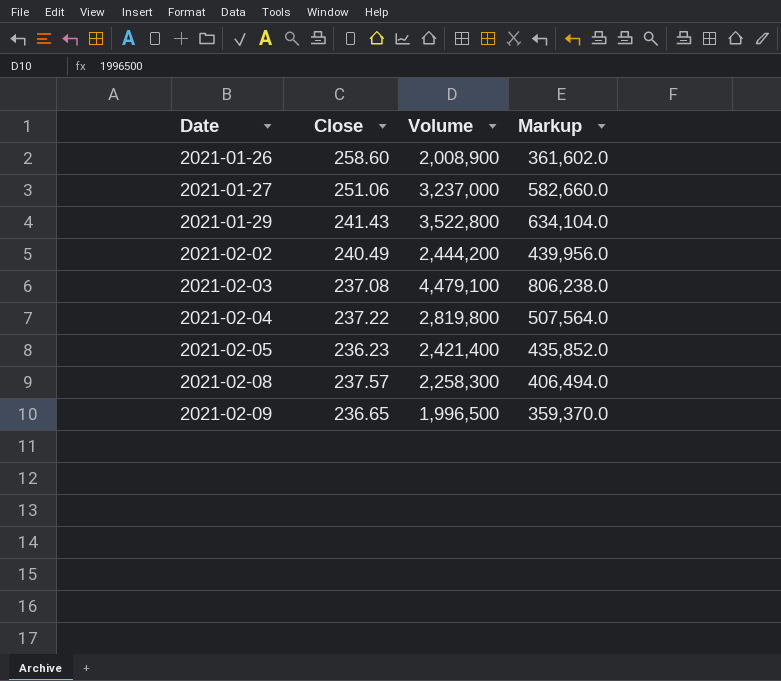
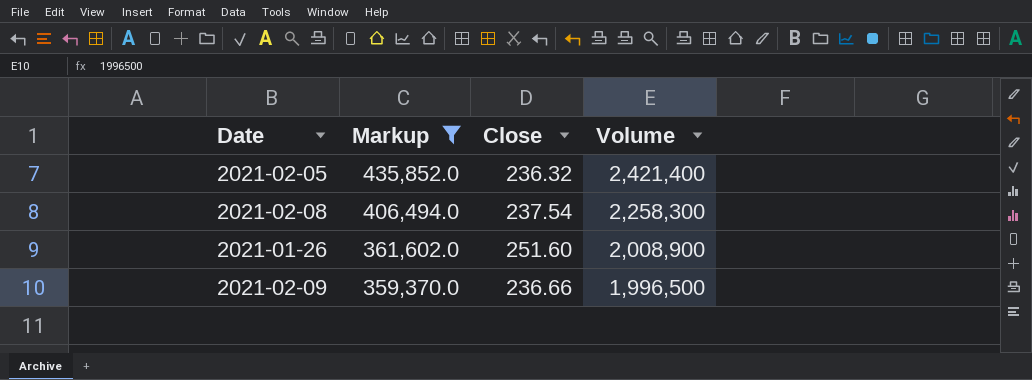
filter: none -> Markup <= 435,852.0
row order: Date ascending -> Markup descending
column Markup | position: 4 -> 2
2021-02-05 | Close: 236.23 -> 236.32
2021-02-08 | Close: 237.57 -> 237.54
2021-01-26 | Close: 258.60 -> 251.60
2021-02-09 | Close: 236.65 -> 236.66

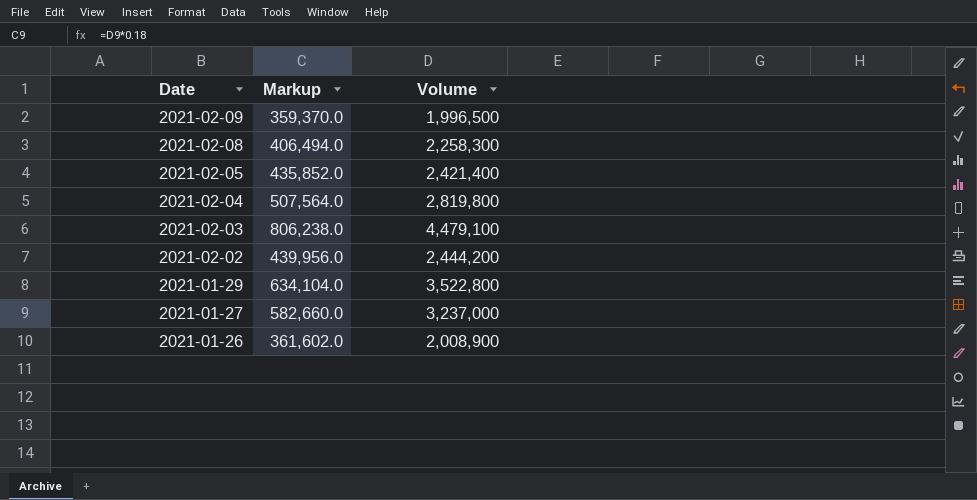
filter: Markup <= 435,852.0 -> none
row order: Markup descending -> Date descending
column Close | position: 3 -> none

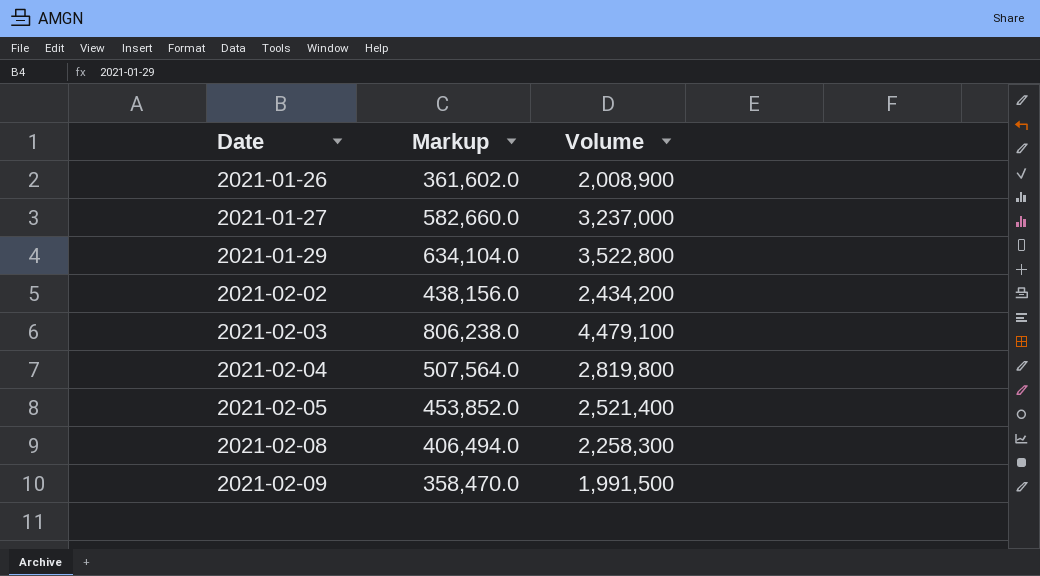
row order: Date descending -> Date ascending
2021-02-02 | Markup: 439,956.0 -> 438,156.0
2021-02-02 | Volume: 2,444,200 -> 2,434,200
2021-02-05 | Markup: 435,852.0 -> 453,852.0
2021-02-05 | Volume: 2,421,400 -> 2,521,400
2021-02-09 | Markup: 359,370.0 -> 358,470.0
2021-02-09 | Volume: 1,996,500 -> 1,991,500

